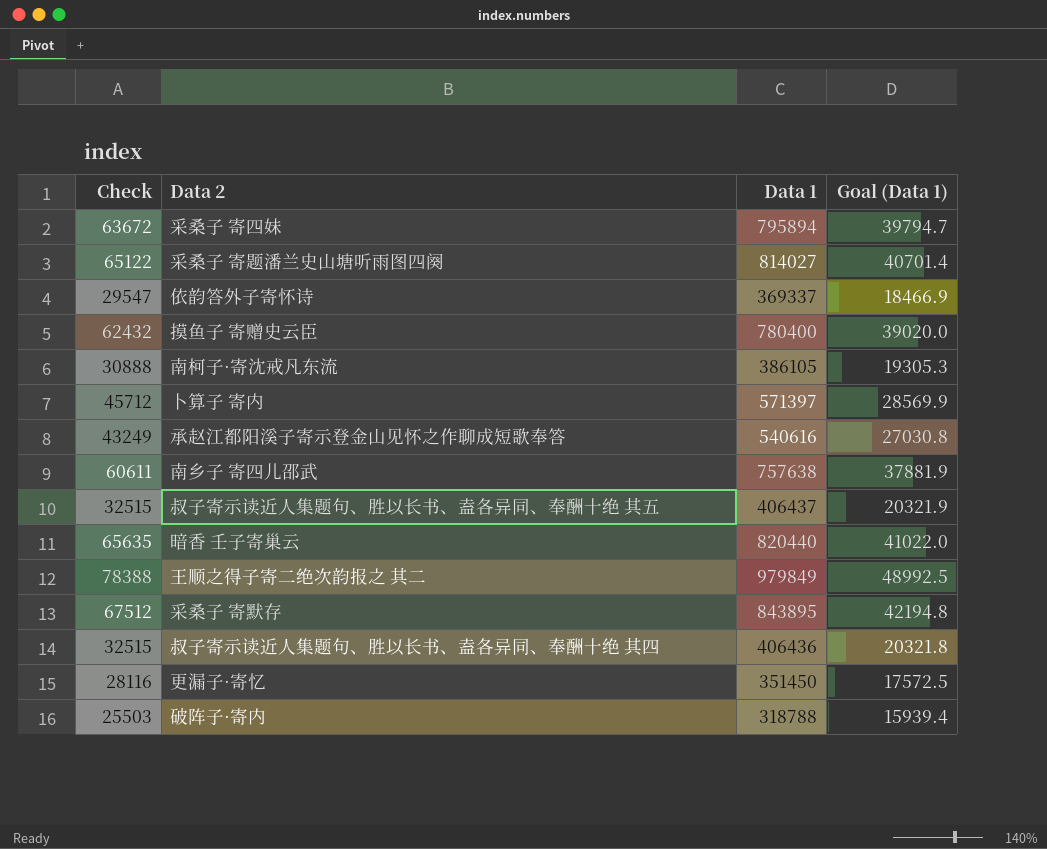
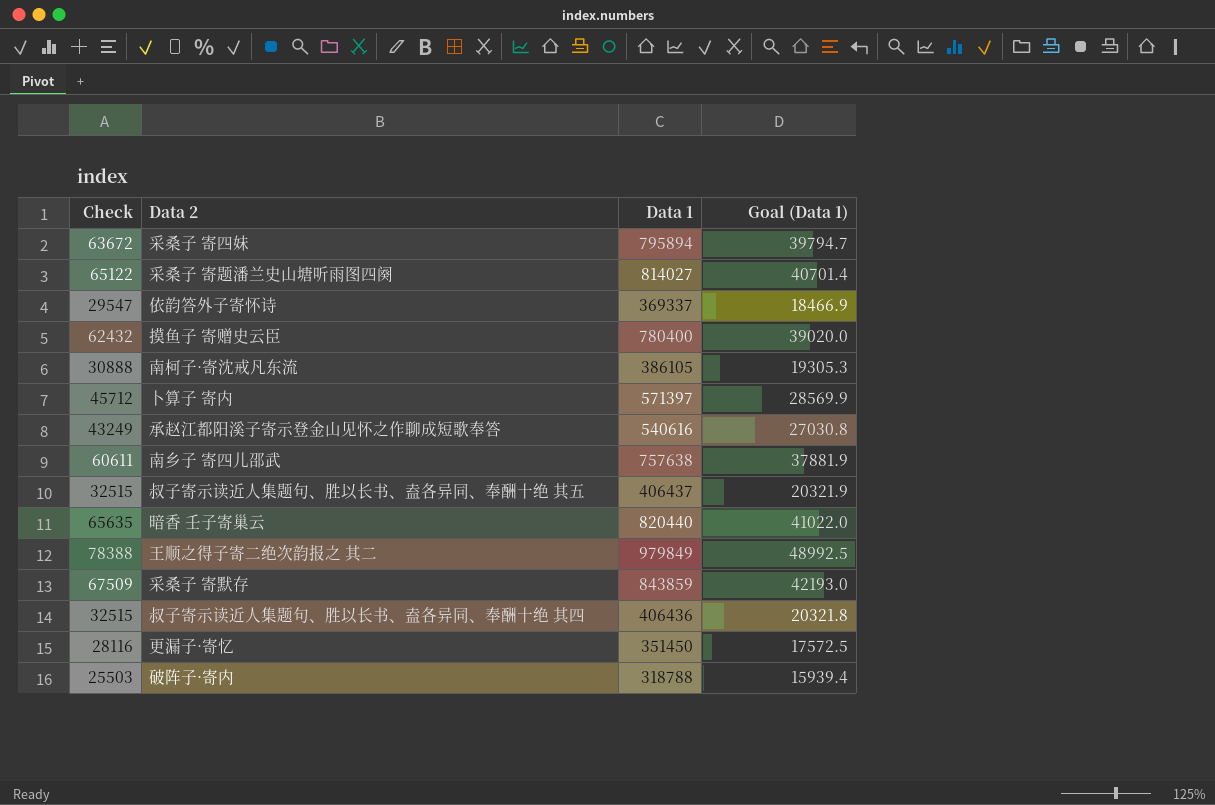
采桑子 寄默存 | Check: 67512 -> 67509
采桑子 寄默存 | Data 1: 843895 -> 843859
采桑子 寄默存 | Goal (Data 1): 42194.8 -> 42193.0

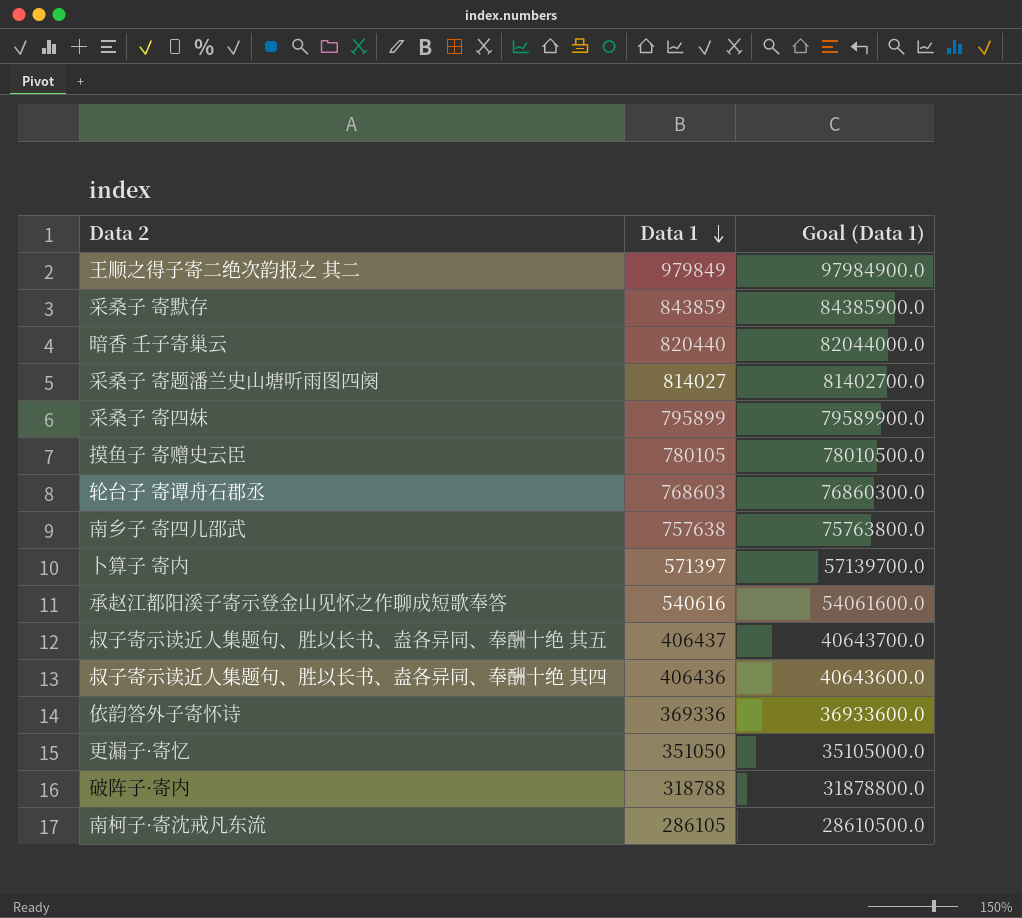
row order: none -> Data 1 descending
column Check | formula: [Data 1] * 0.08 -> none
column Goal (Data 1) | formula: [Data 1] * 0.05 -> [Data 1] * 100
采桑子 寄四妹 | Data 1: 795894 -> 795899
摸鱼子 寄赠史云臣 | Data 1: 780400 -> 780105
row 轮台子 寄谭舟石郡丞: none -> 768603 | 76860300.0
依韵答外子寄怀诗 | Data 1: 369337 -> 369336
更漏子·寄忆 | Data 1: 351450 -> 351050
南柯子·寄沈戒凡东流 | Data 1: 386105 -> 286105

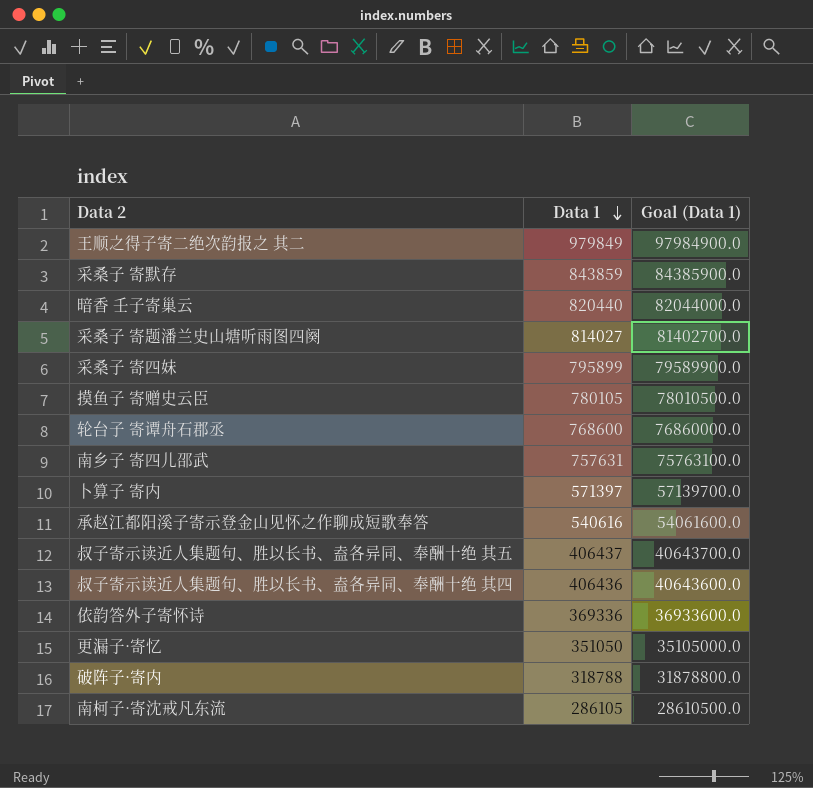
轮台子 寄谭舟石郡丞 | Data 1: 768603 -> 768600
轮台子 寄谭舟石郡丞 | Goal (Data 1): 76860300.0 -> 76860000.0
南乡子 寄四儿邵武 | Data 1: 757638 -> 757631
南乡子 寄四儿邵武 | Goal (Data 1): 75763800.0 -> 75763100.0

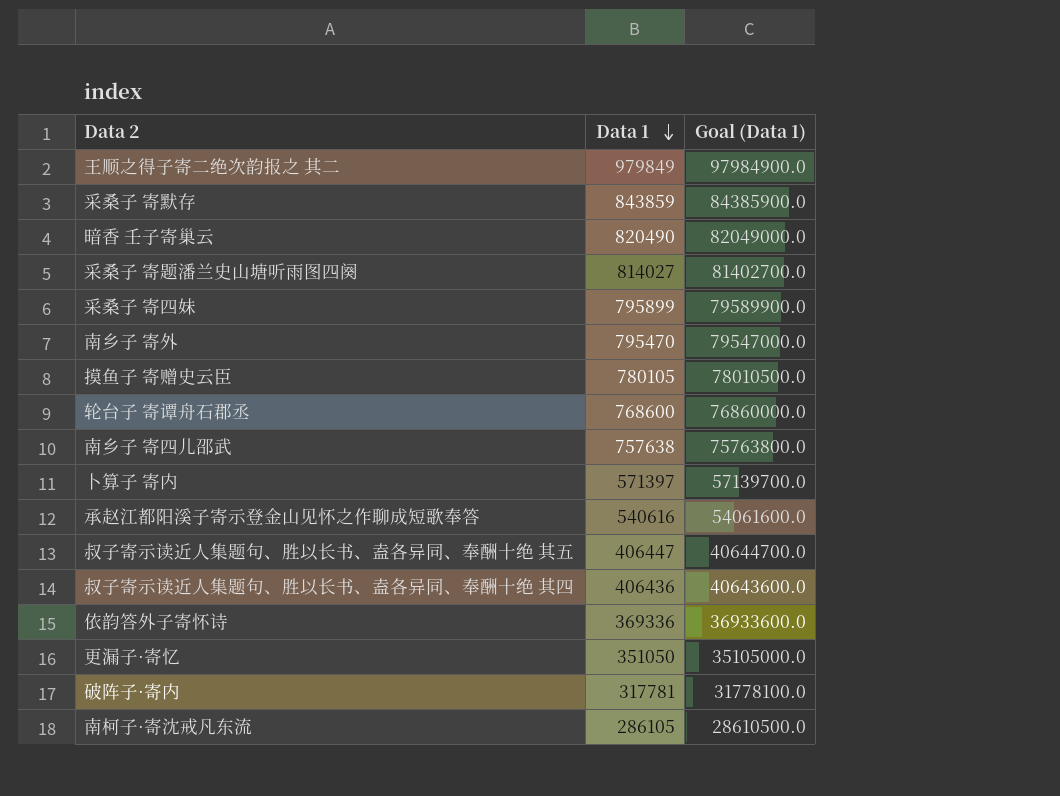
暗香 壬子寄巢云 | Data 1: 820440 -> 820490
暗香 壬子寄巢云 | Goal (Data 1): 82044000.0 -> 82049000.0
row 南乡子 寄外: none -> 795470 | 79547000.0
南乡子 寄四儿邵武 | Data 1: 757631 -> 757638
南乡子 寄四儿邵武 | Goal (Data 1): 75763100.0 -> 75763800.0
叔子寄示读近人集题句、胜以长书、盍各异同、奉酬十绝 其五 | Data 1: 406437 -> 406447
叔子寄示读近人集题句、胜以长书、盍各异同、奉酬十绝 其五 | Goal (Data 1): 40643700.0 -> 40644700.0
破阵子·寄内 | Data 1: 318788 -> 317781
破阵子·寄内 | Goal (Data 1): 31878800.0 -> 31778100.0

